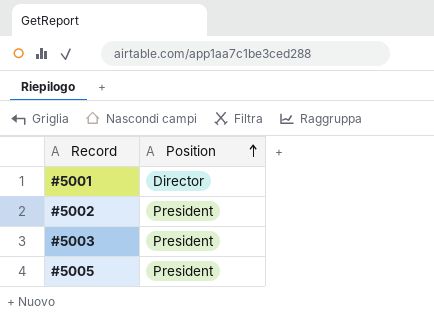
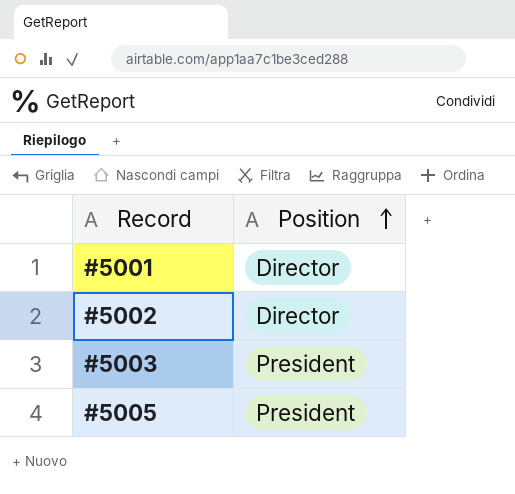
#5002 | Position: President -> Director

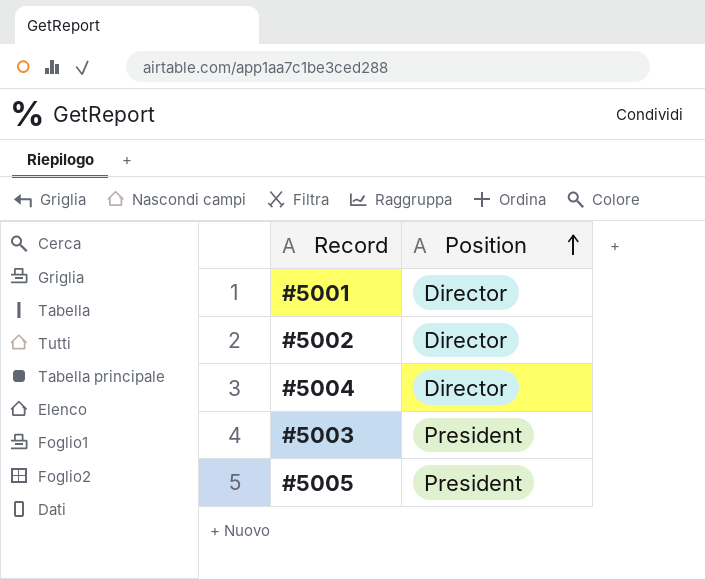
row #5004: none -> Director

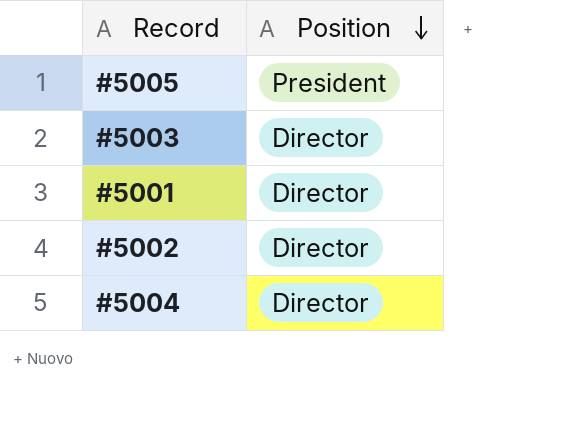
row order: Position ascending -> Position descending
#5003 | Position: President -> Director

